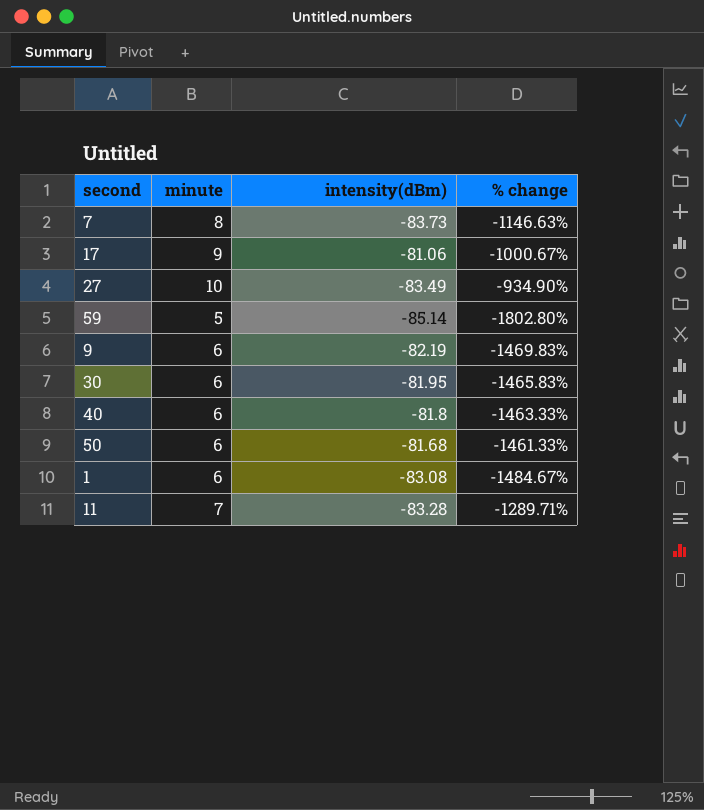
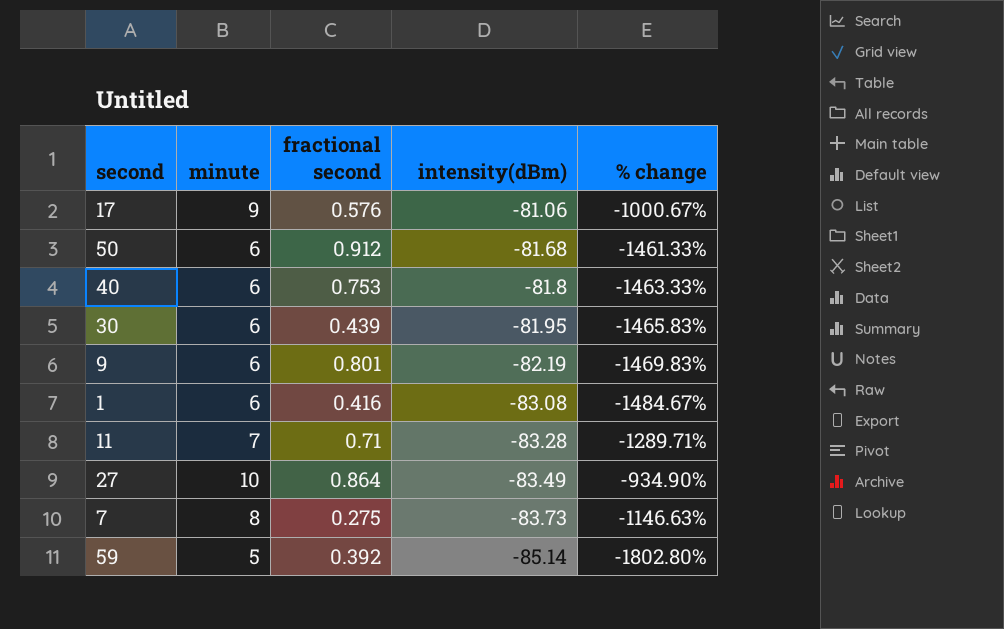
row order: none -> intensity(dBm) descending
column fractional second | position: none -> 3

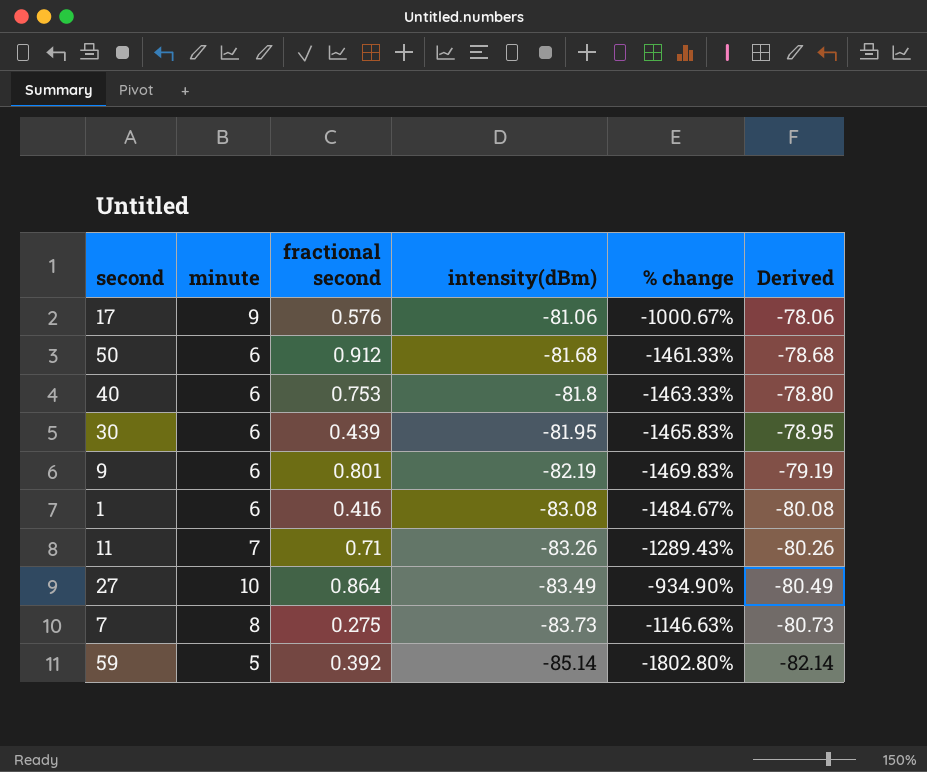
column Derived | formula: none -> [intensity(dBm)] + 3
11 | intensity(dBm): -83.28 -> -83.26
11 | % change: -1289.71% -> -1289.43%

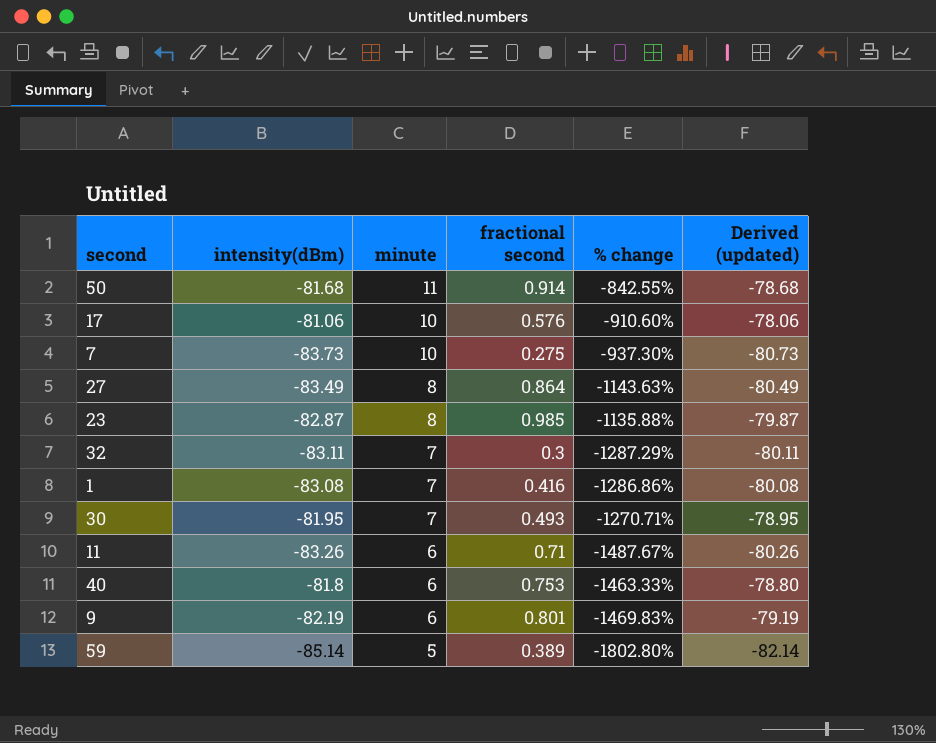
row order: intensity(dBm) descending -> minute descending
column intensity(dBm) | position: 4 -> 2
column name: Derived -> Derived (updated)
50 | minute: 6 -> 11
50 | fractional second: 0.912 -> 0.914
50 | % change: -1461.33% -> -842.55%
17 | minute: 9 -> 10
17 | % change: -1000.67% -> -910.60%
7 | minute: 8 -> 10
7 | % change: -1146.63% -> -937.30%
27 | minute: 10 -> 8
27 | % change: -934.90% -> -1143.63%
row 23: none -> -82.87 | 8 | 0.985 | -1135.88% | -79.87
row 32: none -> -83.11 | 7 | 0.3 | -1287.29% | -80.11
1 | minute: 6 -> 7
1 | % change: -1484.67% -> -1286.86%
30 | minute: 6 -> 7
30 | fractional second: 0.439 -> 0.493
30 | % change: -1465.83% -> -1270.71%
11 | minute: 7 -> 6
11 | % change: -1289.43% -> -1487.67%
59 | fractional second: 0.392 -> 0.389

